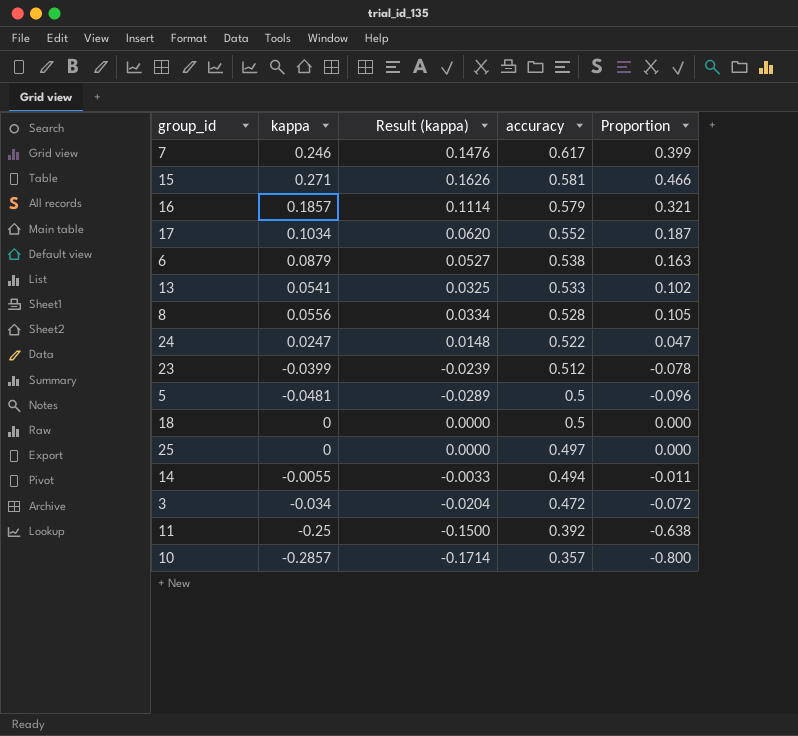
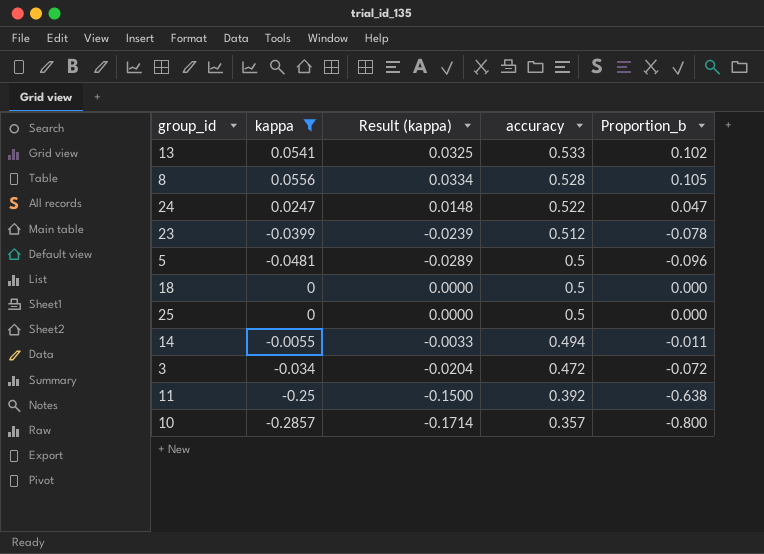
filter: none -> kappa <= 0.0556
column name: Proportion -> Proportion_b
25 | accuracy: 0.497 -> 0.5

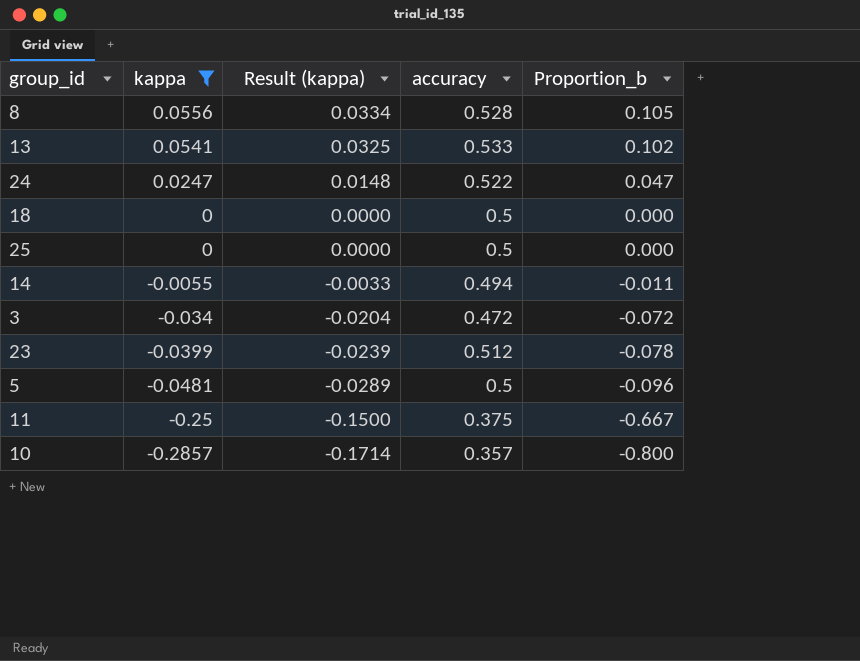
row order: accuracy descending -> kappa descending
11 | accuracy: 0.392 -> 0.375
11 | Proportion_b: -0.638 -> -0.667

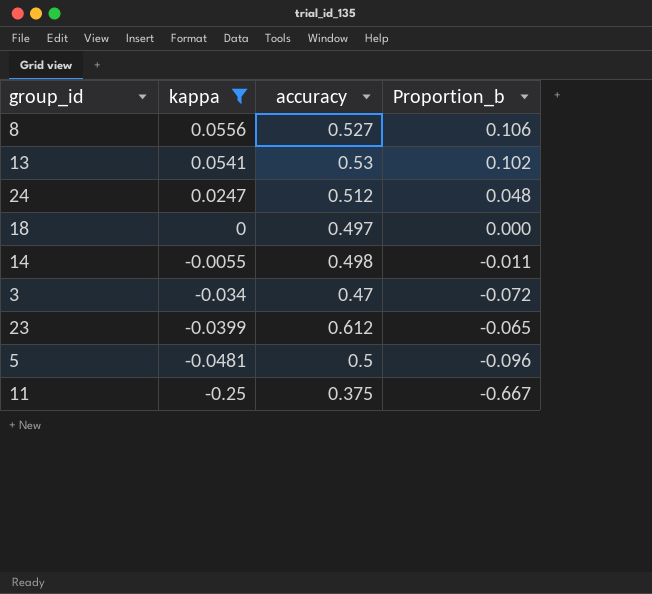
column Result (kappa) | formula: [kappa] * 0.6 -> none
row 25: 0 | 0.0000 | 0.5 | 0.000 -> none
row 10: -0.2857 | -0.1714 | 0.357 | -0.800 -> none
8 | accuracy: 0.528 -> 0.527
8 | Proportion_b: 0.105 -> 0.106
13 | accuracy: 0.533 -> 0.53
24 | accuracy: 0.522 -> 0.512
24 | Proportion_b: 0.047 -> 0.048
18 | accuracy: 0.5 -> 0.497
14 | accuracy: 0.494 -> 0.498
3 | accuracy: 0.472 -> 0.47
23 | accuracy: 0.512 -> 0.612
23 | Proportion_b: -0.078 -> -0.065

